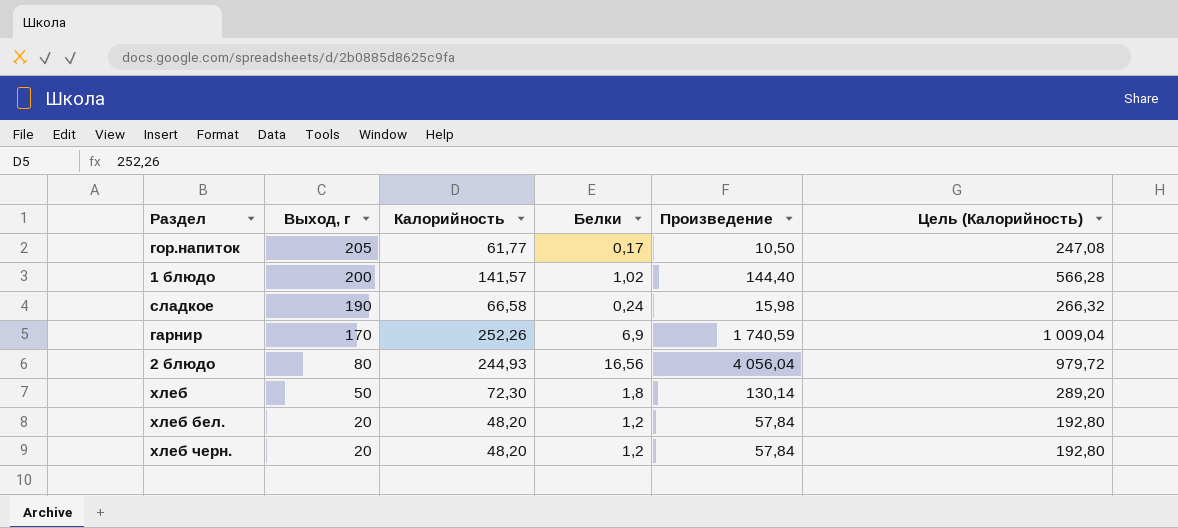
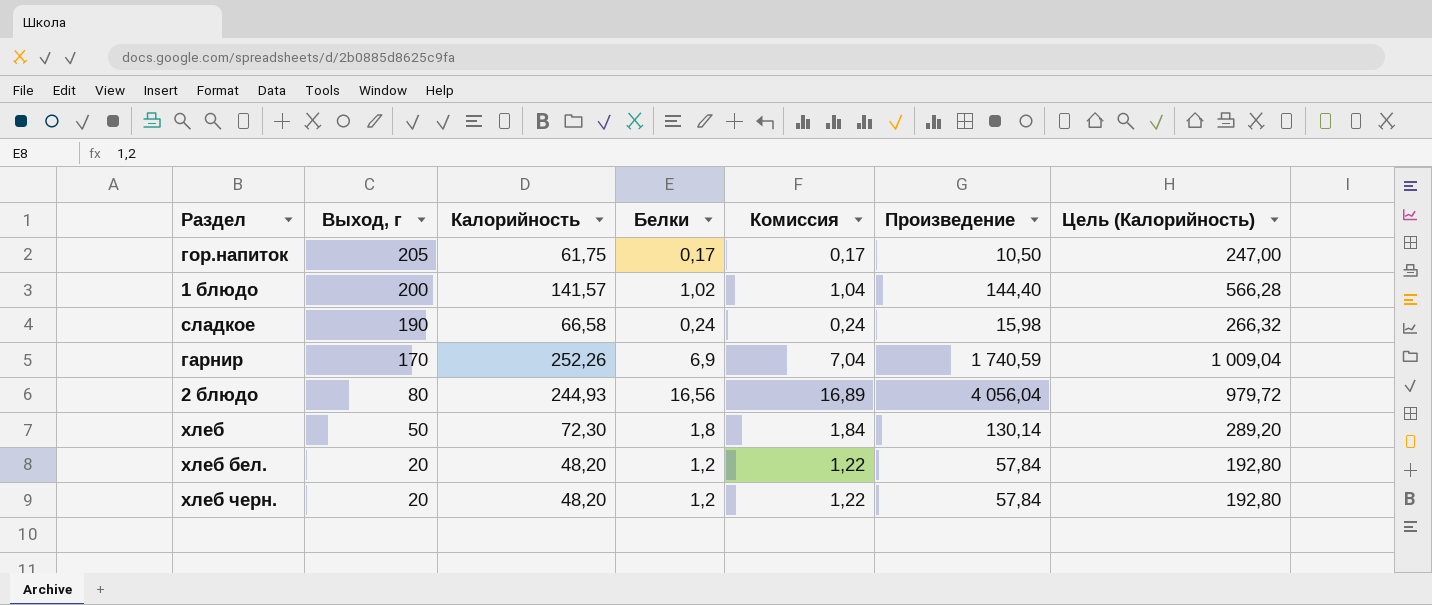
column Комиссия | formula: none -> [Белки] * 1,02
гор.напиток | Калорийность: 61,77 -> 61,75
гор.напиток | Цель (Калорийность): 247,08 -> 247,00

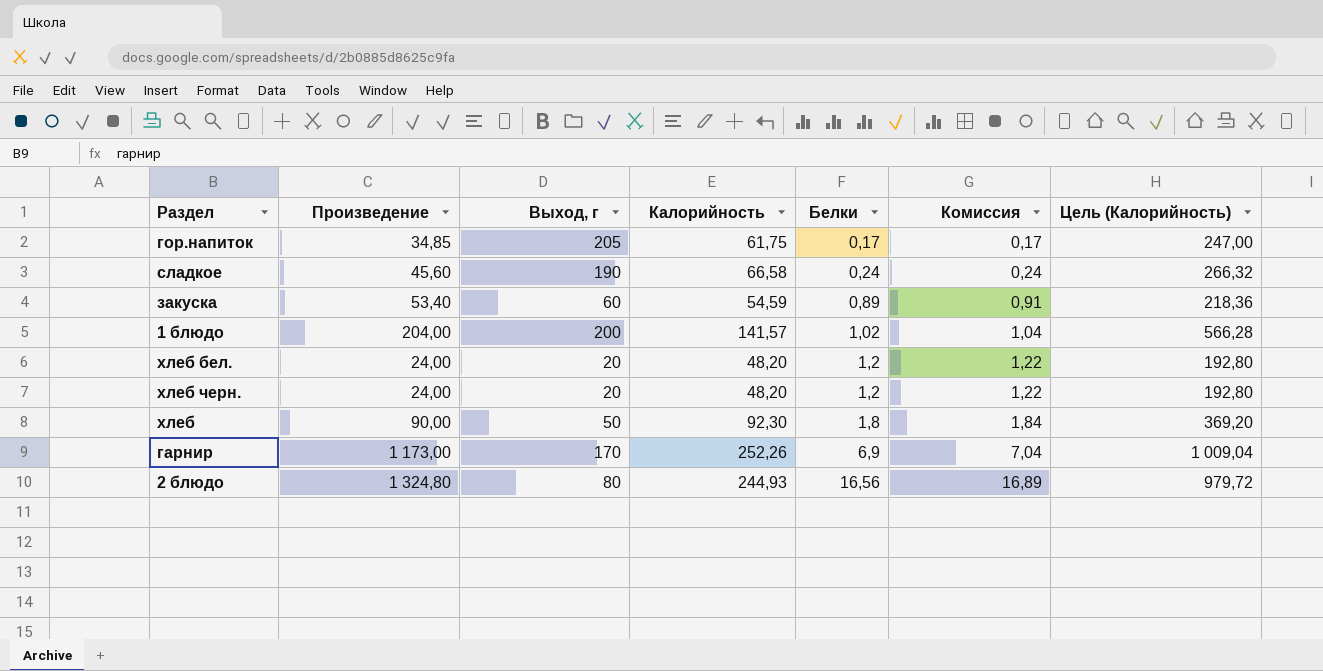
row order: Выход, г descending -> Белки ascending
column Произведение | formula: [Калорийность] * [Белки] -> [Выход, г] * [Белки]
column Произведение | position: 6 -> 2
row закуска: none -> 53,40 | 60 | 54,59 | 0,89 | 0,91 | 218,36
хлеб | Калорийность: 72,30 -> 92,30
хлеб | Цель (Калорийность): 289,20 -> 369,20

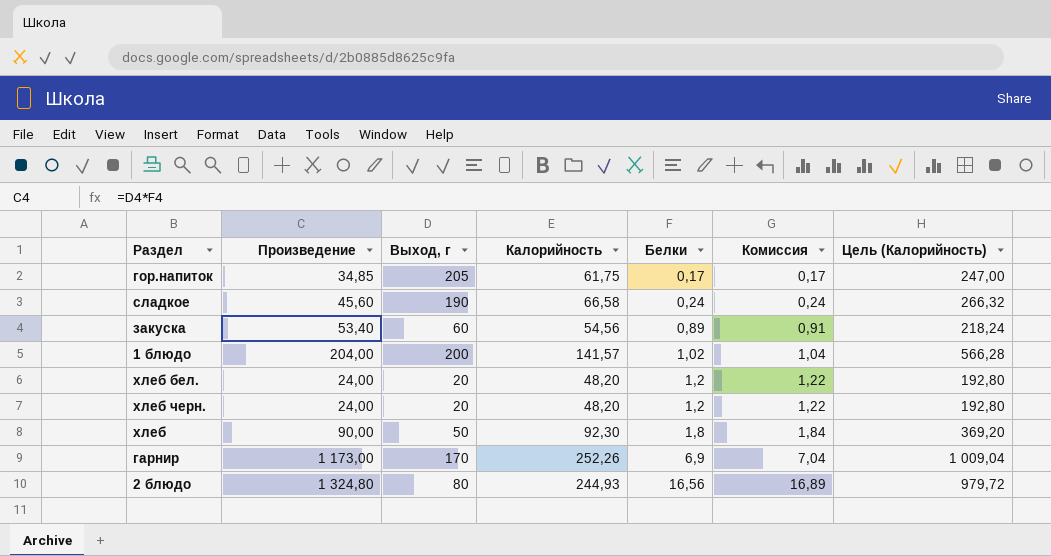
закуска | Калорийность: 54,59 -> 54,56
закуска | Цель (Калорийность): 218,36 -> 218,24

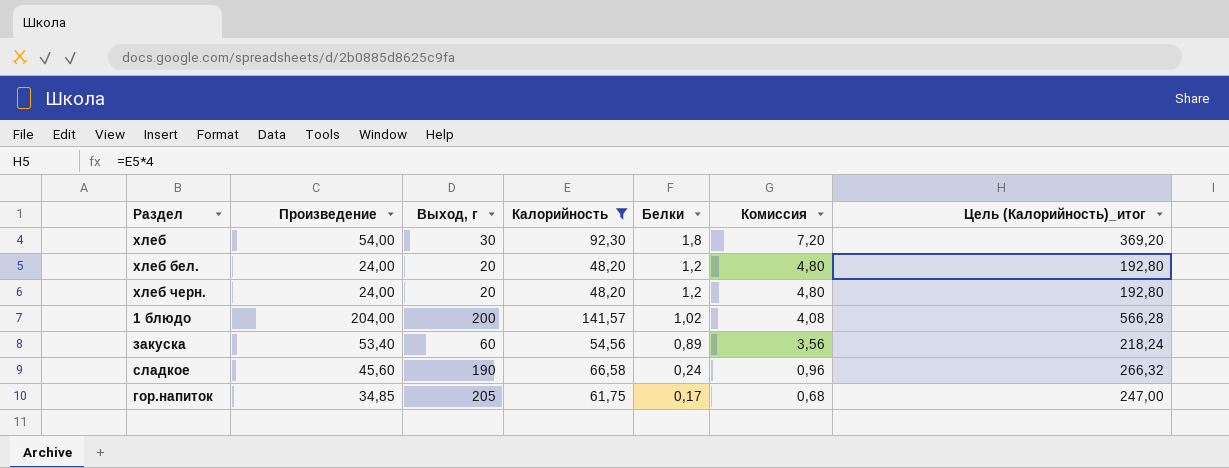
filter: none -> Калорийность <= 141,57
row order: Белки ascending -> Белки descending
column Комиссия | formula: [Белки] * 1,02 -> [Белки] * 4
column name: Цель (Калорийность) -> Цель (Калорийность)_итог
хлеб | Произведение: 90,00 -> 54,00
хлеб | Выход, г: 50 -> 30

